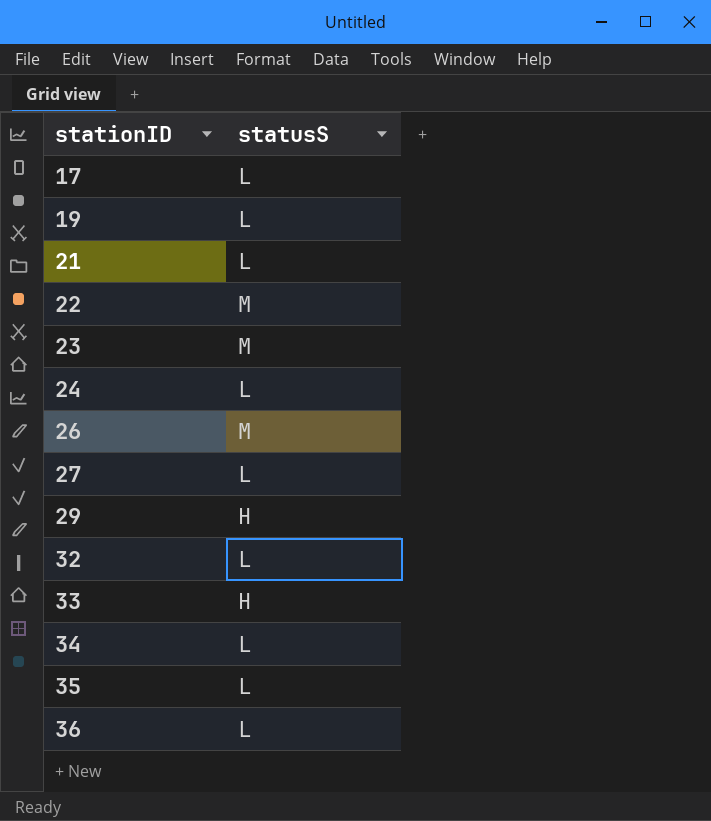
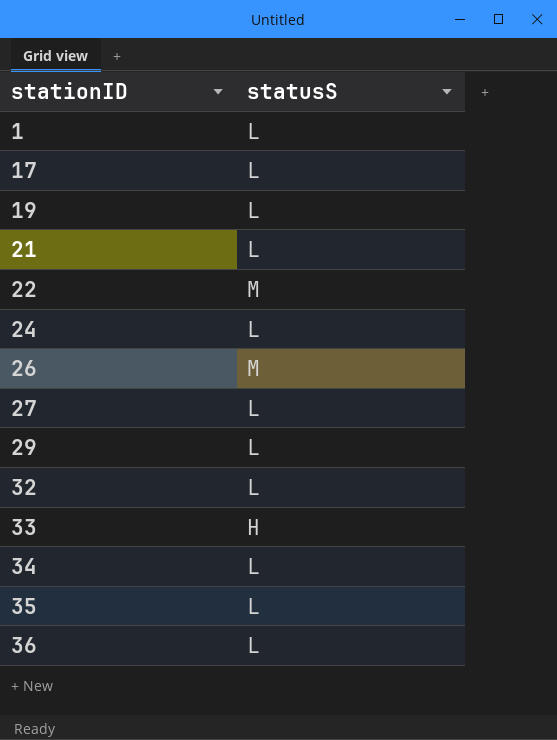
row 23: M -> none
row 1: none -> L
29 | statusS: H -> L

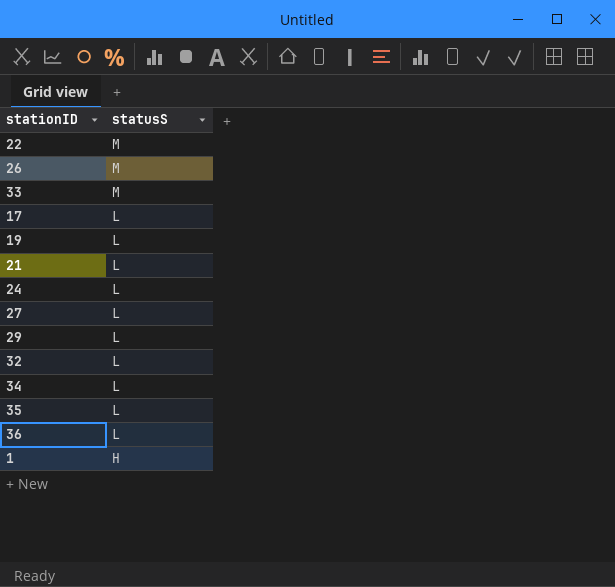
row order: stationID ascending -> statusS descending
33 | statusS: H -> M
1 | statusS: L -> H

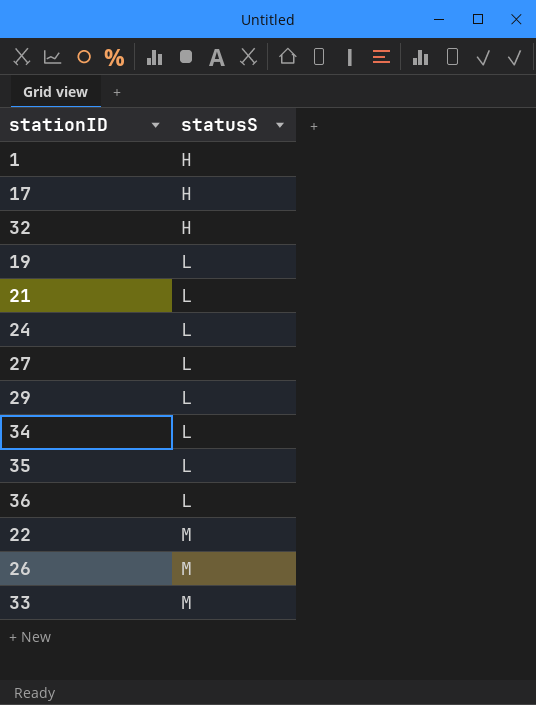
row order: statusS descending -> statusS ascending
17 | statusS: L -> H
32 | statusS: L -> H

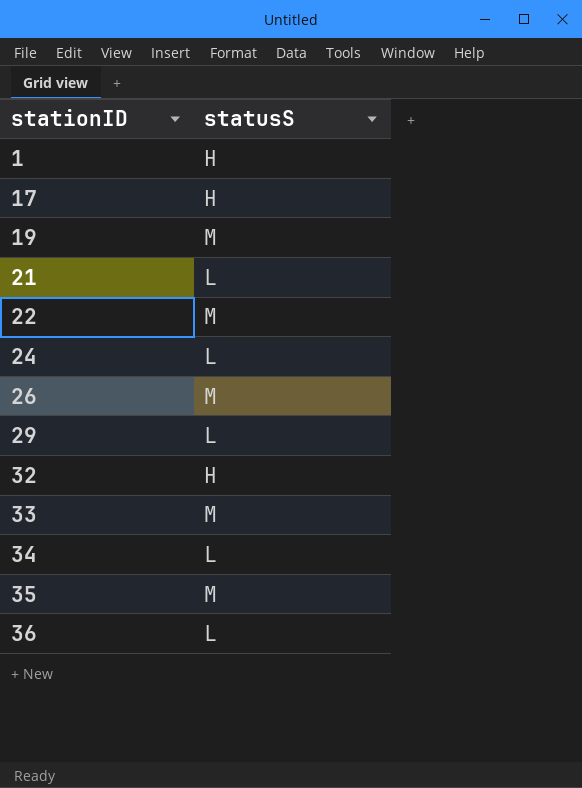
row order: statusS ascending -> stationID ascending
row 27: L -> none
19 | statusS: L -> M
35 | statusS: L -> M

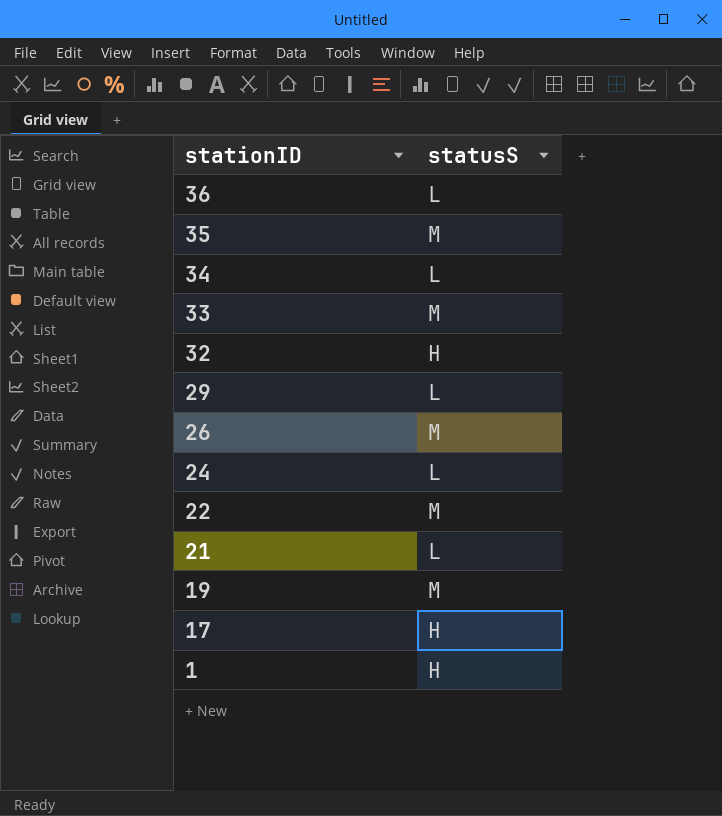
row order: stationID ascending -> stationID descending

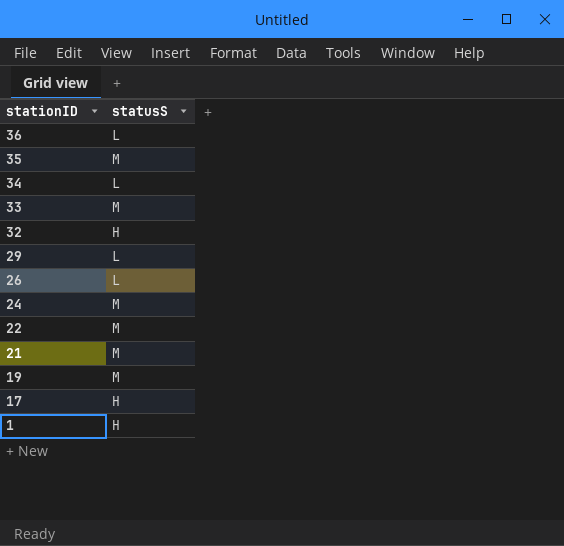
26 | statusS: M -> L
24 | statusS: L -> M
21 | statusS: L -> M

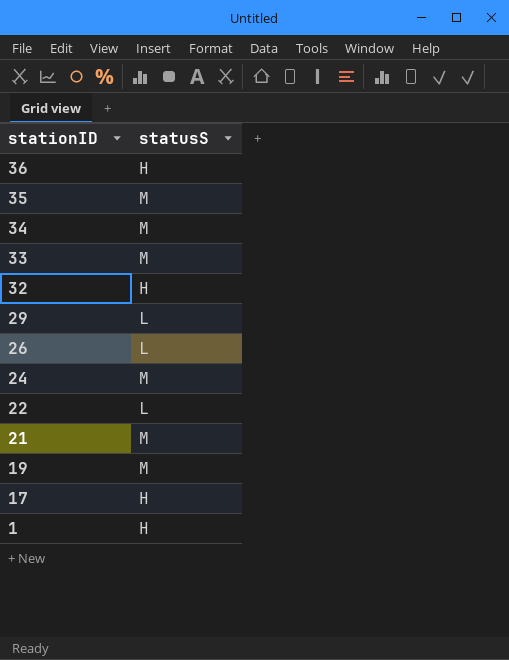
36 | statusS: L -> H
34 | statusS: L -> M
22 | statusS: M -> L

